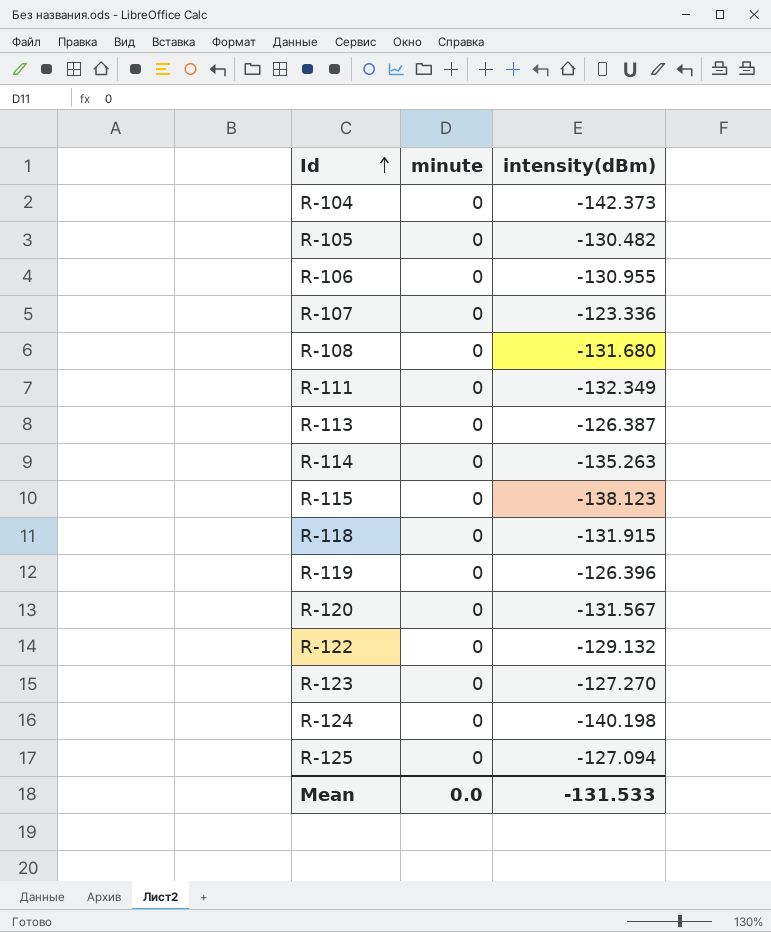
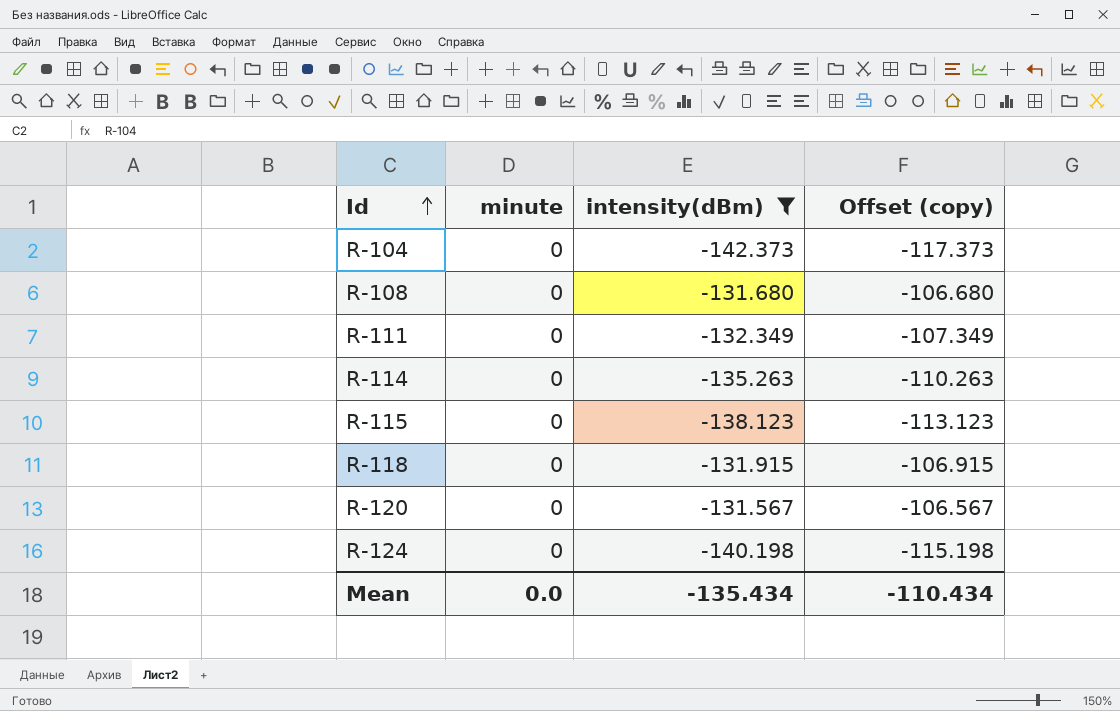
filter: none -> intensity(dBm) <= -131.567
column Offset (copy) | formula: none -> [intensity(dBm)] + 25
Mean | intensity(dBm): -131.533 -> -135.434

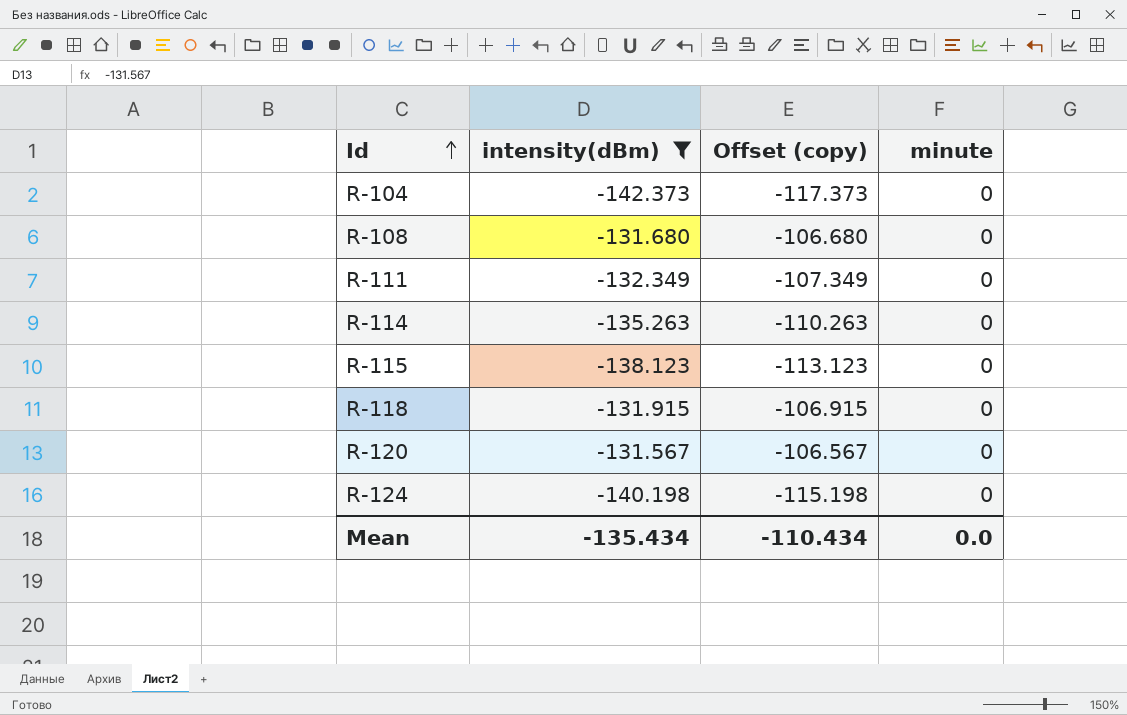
column minute | position: 2 -> 4

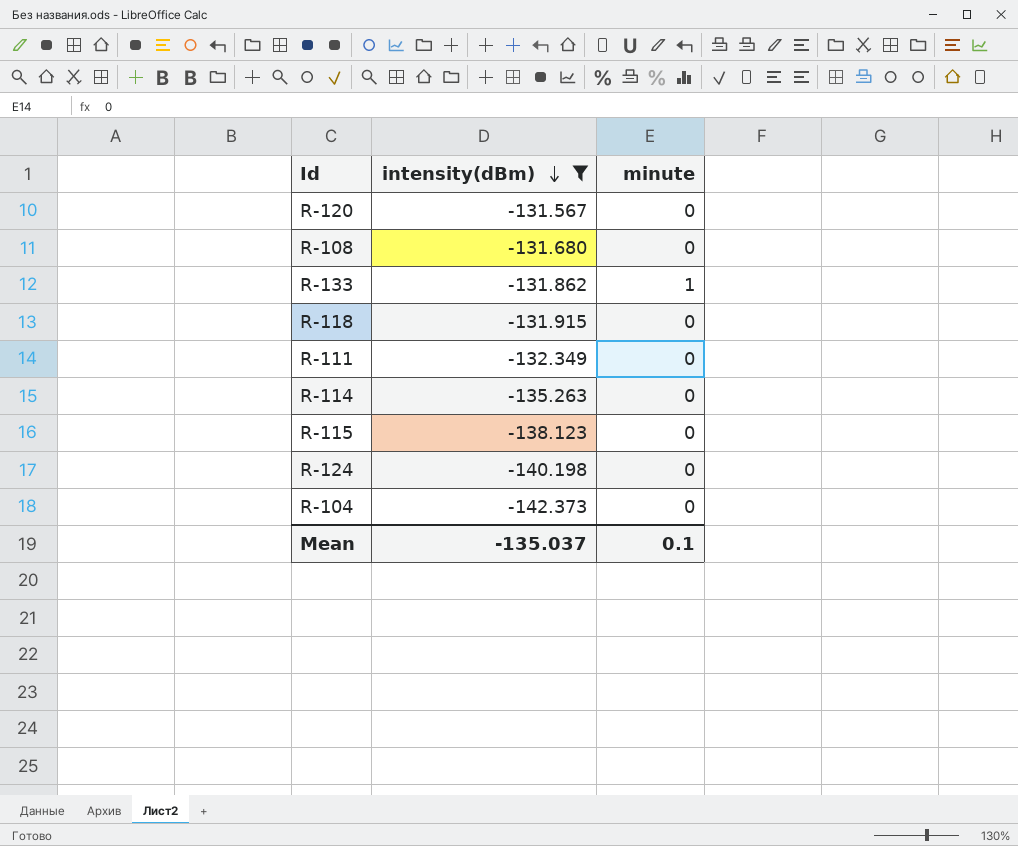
row order: Id ascending -> intensity(dBm) descending
column Offset (copy) | formula: [intensity(dBm)] + 25 -> none
row R-133: none -> -131.862 | 1
Mean | intensity(dBm): -135.434 -> -135.037
Mean | minute: 0.0 -> 0.1

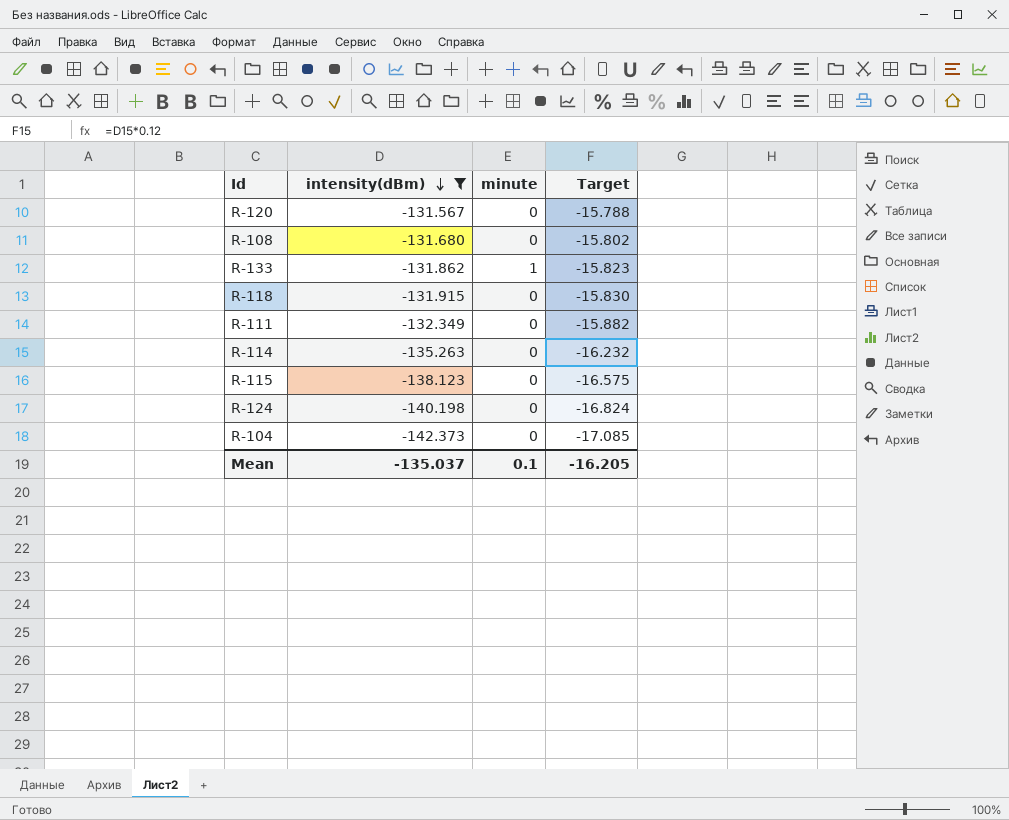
column Target | formula: none -> [intensity(dBm)] * 0.12

